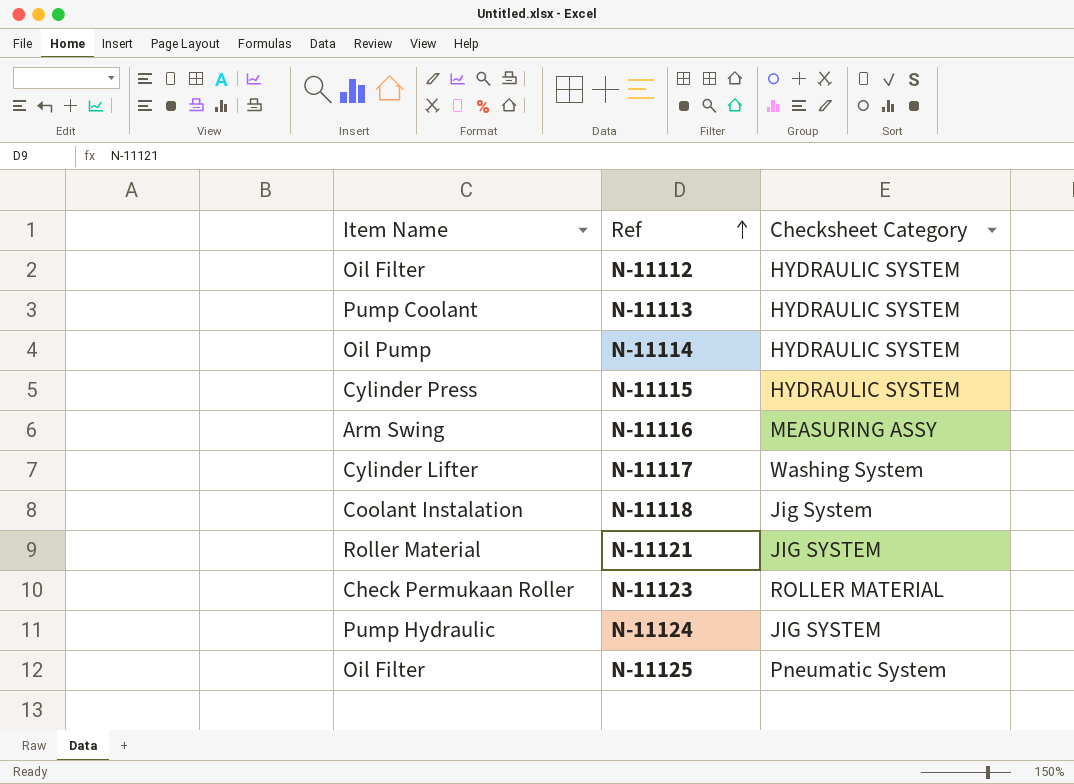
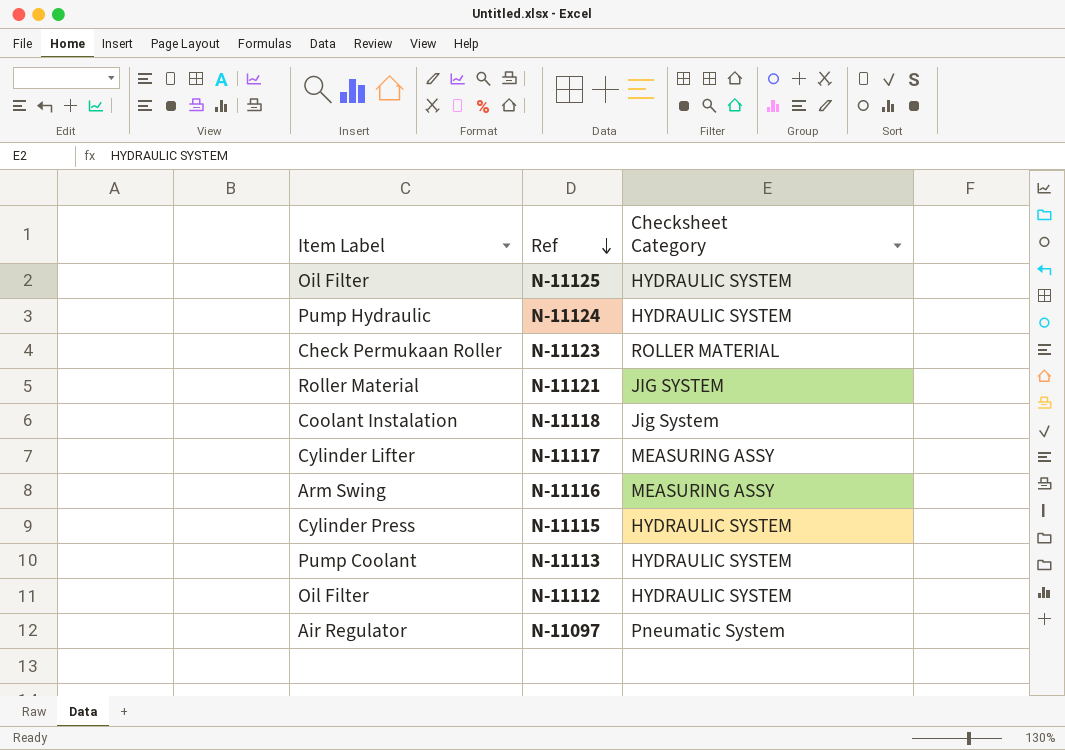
row order: Ref ascending -> Ref descending
column name: Item Name -> Item Label
row N-11114: Oil Pump | HYDRAULIC SYSTEM -> none
N-11125 | Checksheet Category: Pneumatic System -> HYDRAULIC SYSTEM
N-11124 | Checksheet Category: JIG SYSTEM -> HYDRAULIC SYSTEM
N-11117 | Checksheet Category: Washing System -> MEASURING ASSY
row N-11097: none -> Air Regulator | Pneumatic System

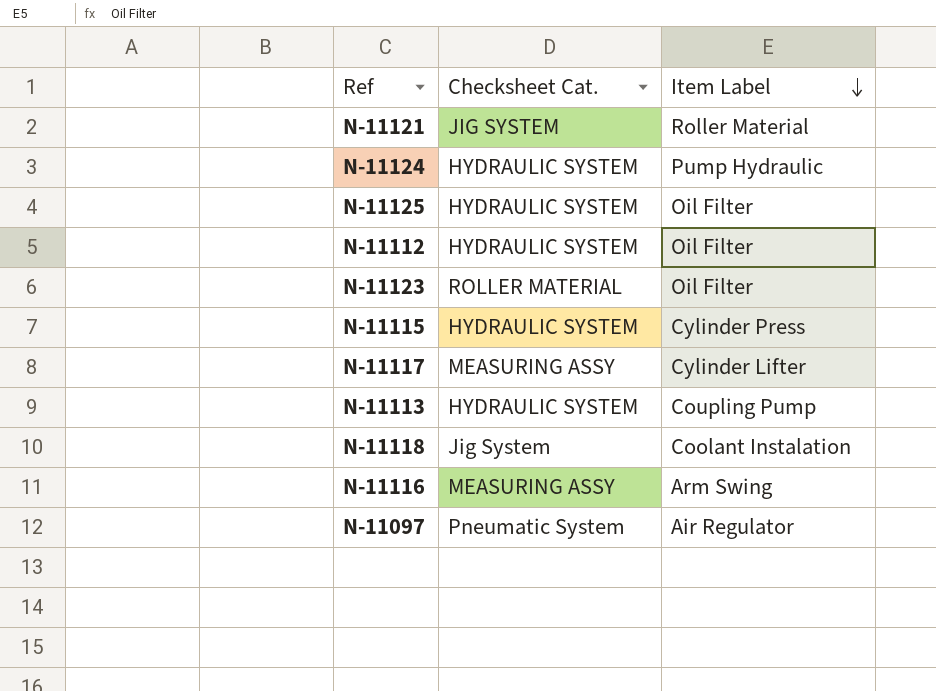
row order: Ref descending -> Item Label descending
column name: Checksheet Category -> Checksheet Cat.
column Item Label | position: 1 -> 3
N-11123 | Item Label: Check Permukaan Roller -> Oil Filter
N-11113 | Item Label: Pump Coolant -> Coupling Pump

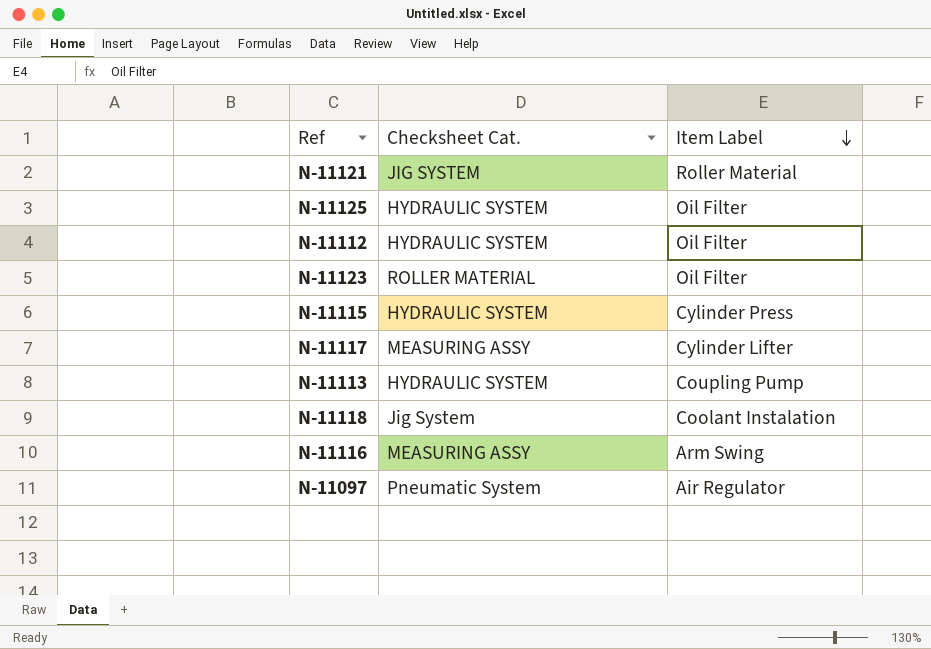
row N-11124: HYDRAULIC SYSTEM | Pump Hydraulic -> none

